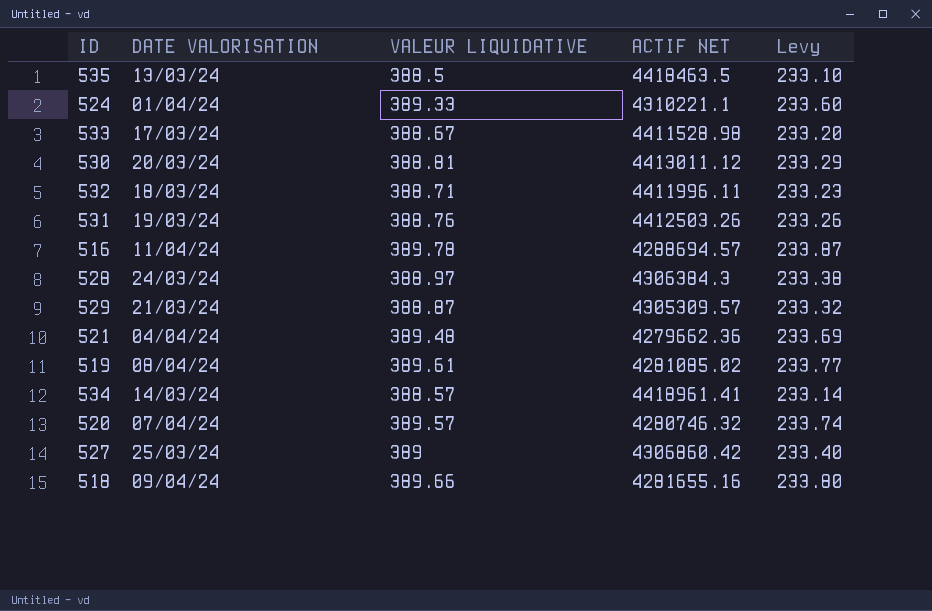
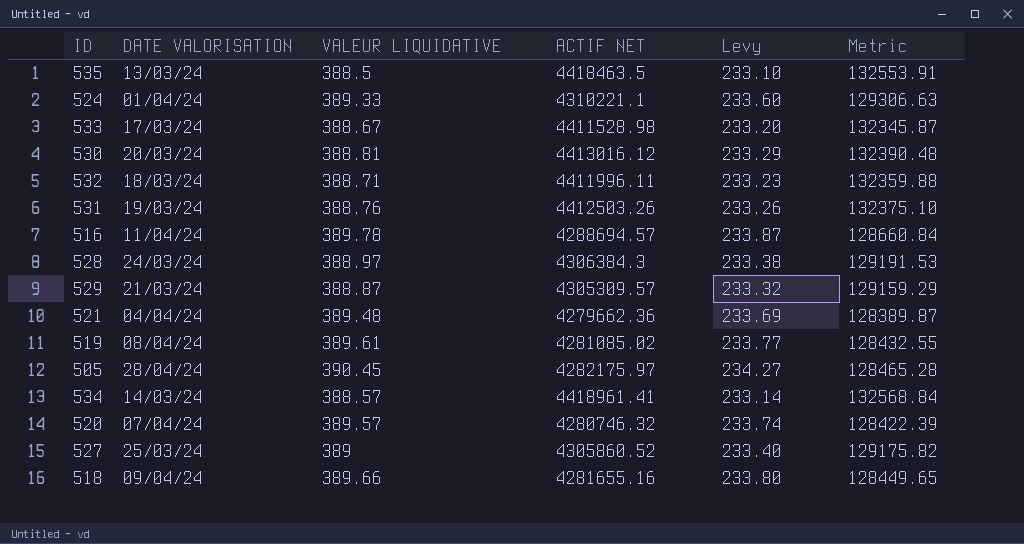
column Metric | formula: none -> [ACTIF NET] * 0.03
530 | ACTIF NET: 4413011.12 -> 4413016.12
row 505: none -> 28/04/24 | 390.45 | 4282175.97 | 234.27 | 128465.28
527 | ACTIF NET: 4306860.42 -> 4305860.52

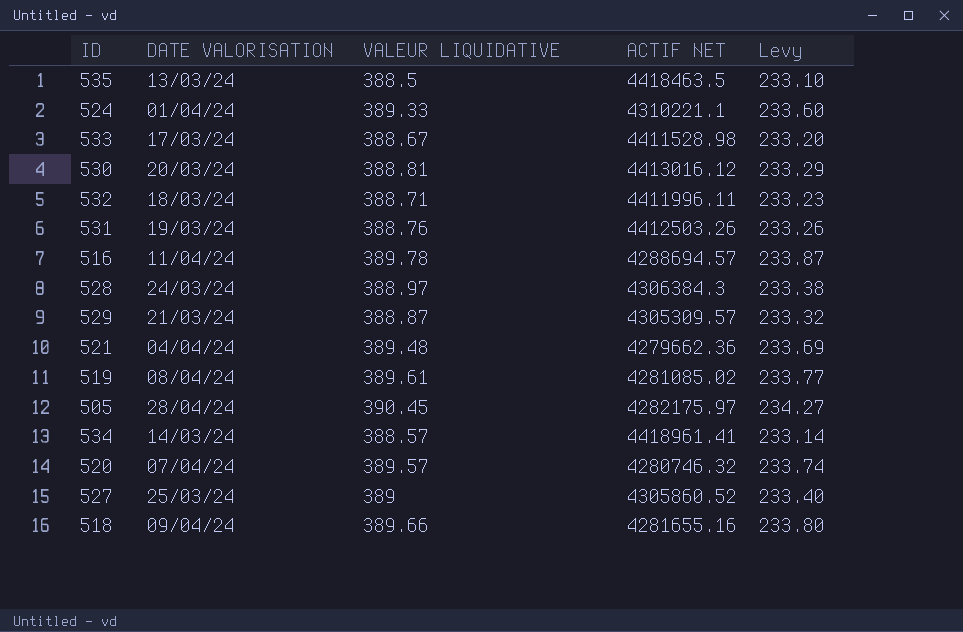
column Metric | formula: [ACTIF NET] * 0.03 -> none

